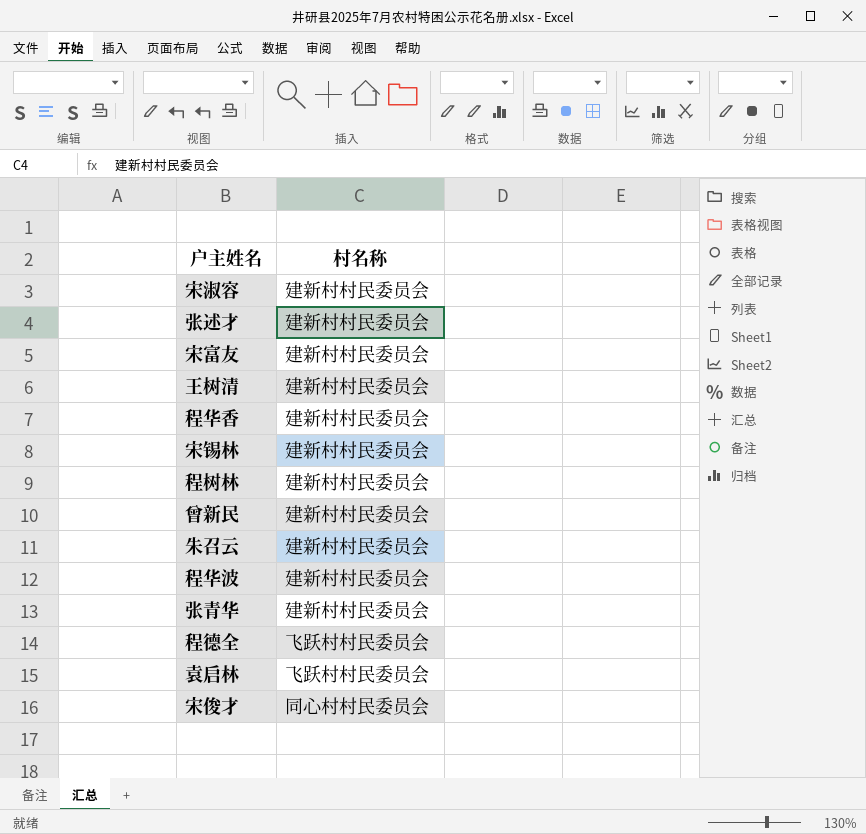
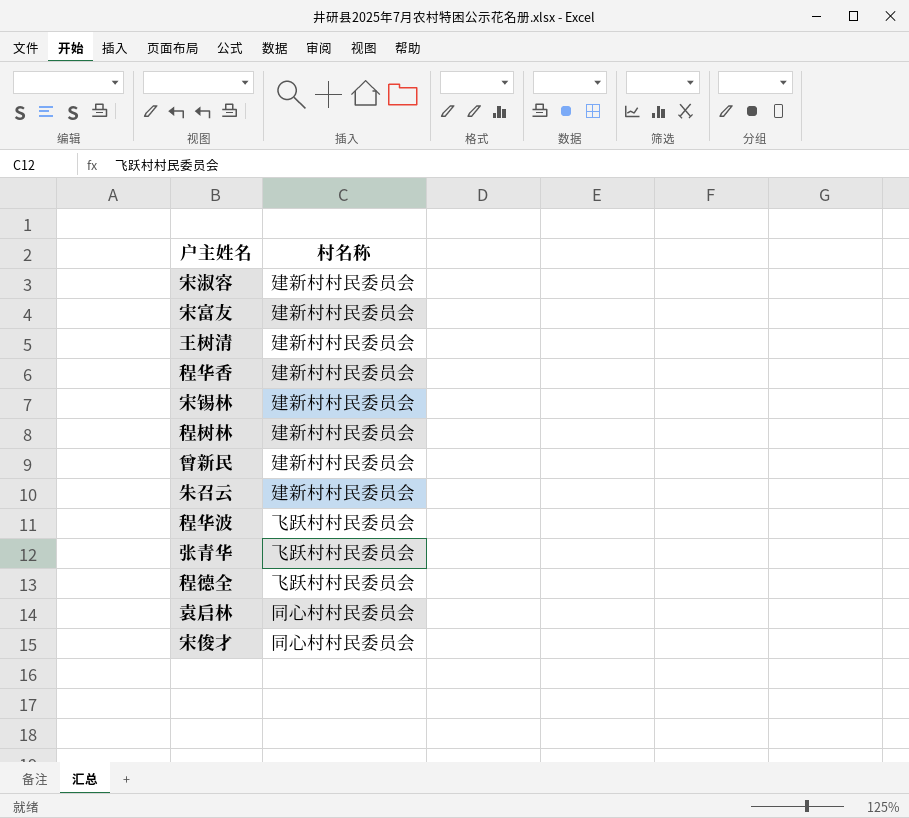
row 张述才: 建新村村民委员会 -> none
程华波 | 村名称: 建新村村民委员会 -> 飞跃村村民委员会
张青华 | 村名称: 建新村村民委员会 -> 飞跃村村民委员会
袁启林 | 村名称: 飞跃村村民委员会 -> 同心村村民委员会

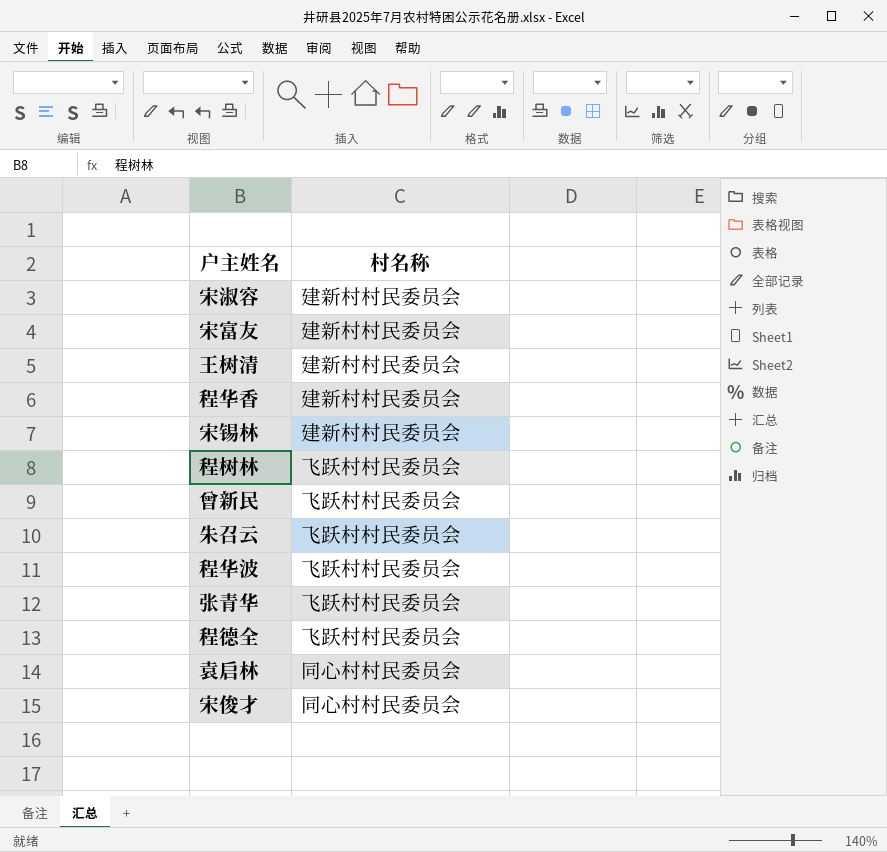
程树林 | 村名称: 建新村村民委员会 -> 飞跃村村民委员会
曾新民 | 村名称: 建新村村民委员会 -> 飞跃村村民委员会
朱召云 | 村名称: 建新村村民委员会 -> 飞跃村村民委员会

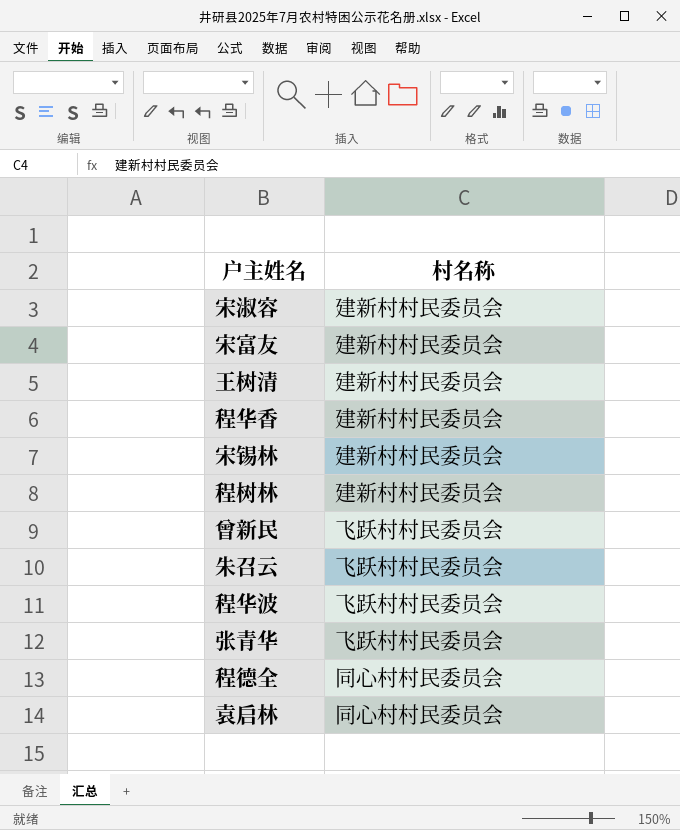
row 宋俊才: 同心村村民委员会 -> none
程树林 | 村名称: 飞跃村村民委员会 -> 建新村村民委员会
程德全 | 村名称: 飞跃村村民委员会 -> 同心村村民委员会

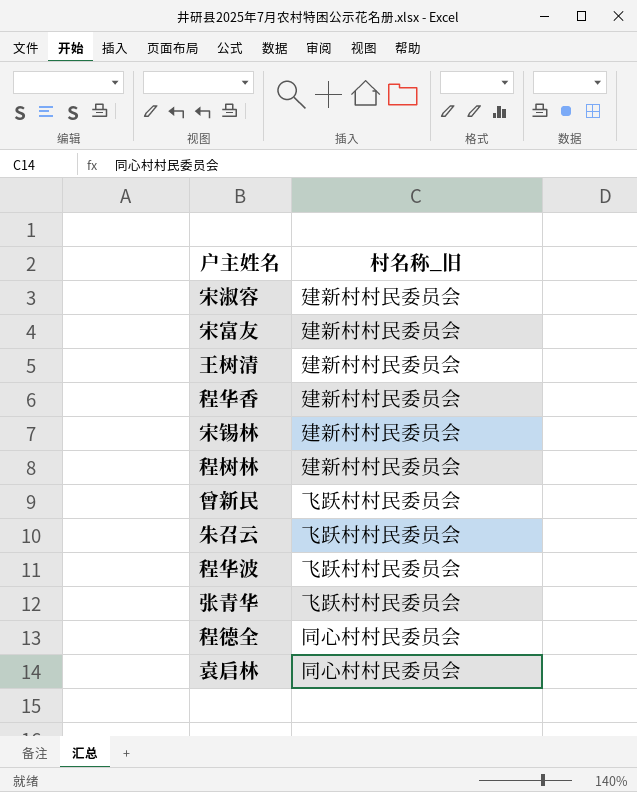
column name: 村名称 -> 村名称_旧

